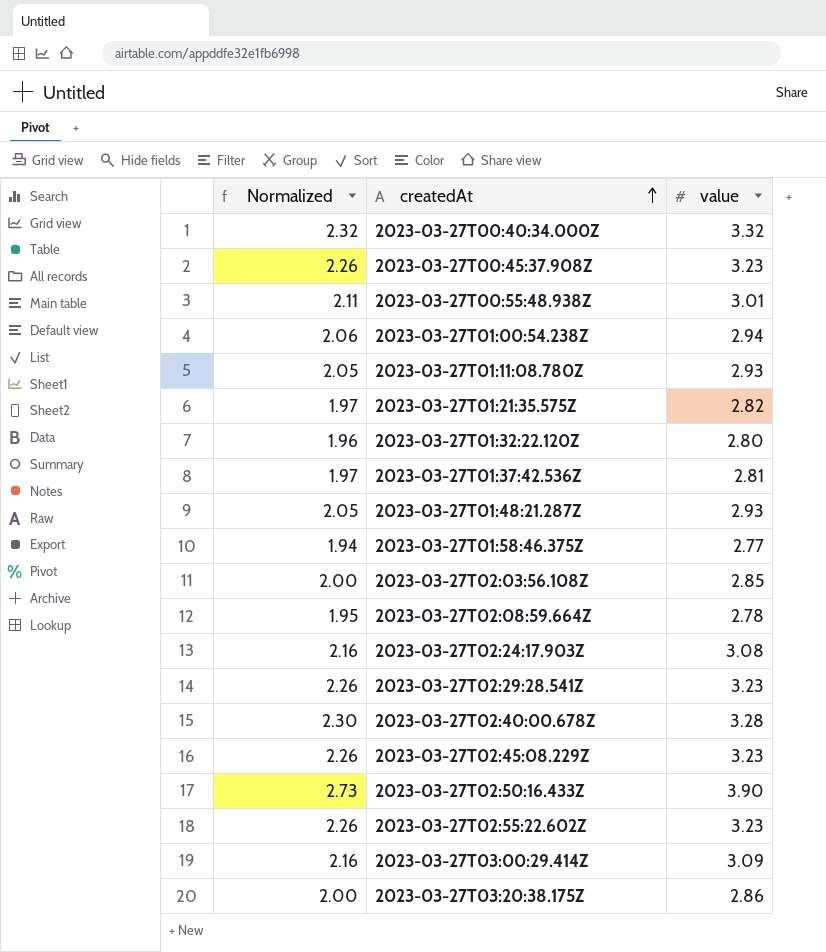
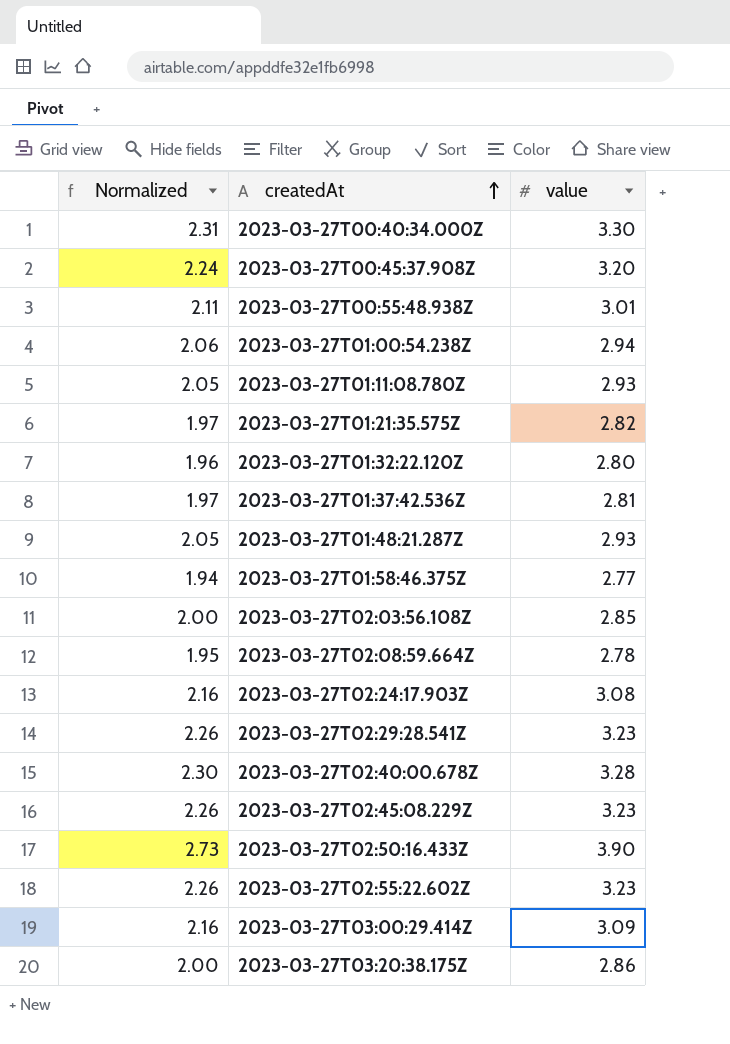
2023-03-27T00:40:34.000Z | Normalized: 2.32 -> 2.31
2023-03-27T00:40:34.000Z | value: 3.32 -> 3.30
2023-03-27T00:45:37.908Z | Normalized: 2.26 -> 2.24
2023-03-27T00:45:37.908Z | value: 3.23 -> 3.20

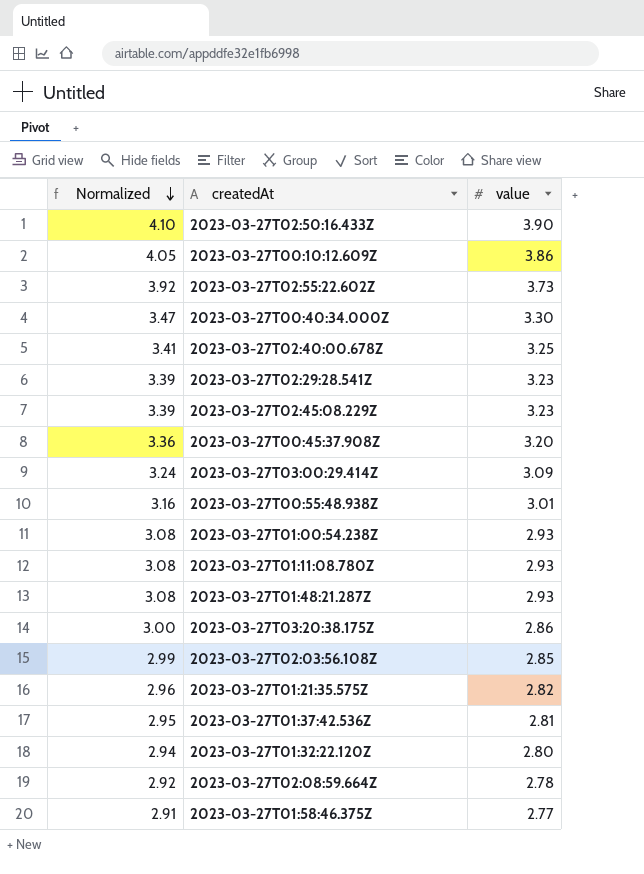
row order: createdAt ascending -> Normalized descending
column Normalized | formula: [value] * 0.7 -> [value] * 1.05
row 2023-03-27T02:24:17.903Z: 2.16 | 3.08 -> none
row 2023-03-27T00:10:12.609Z: none -> 4.05 | 3.86
2023-03-27T02:55:22.602Z | value: 3.23 -> 3.73
2023-03-27T02:40:00.678Z | value: 3.28 -> 3.25
2023-03-27T01:00:54.238Z | value: 2.94 -> 2.93

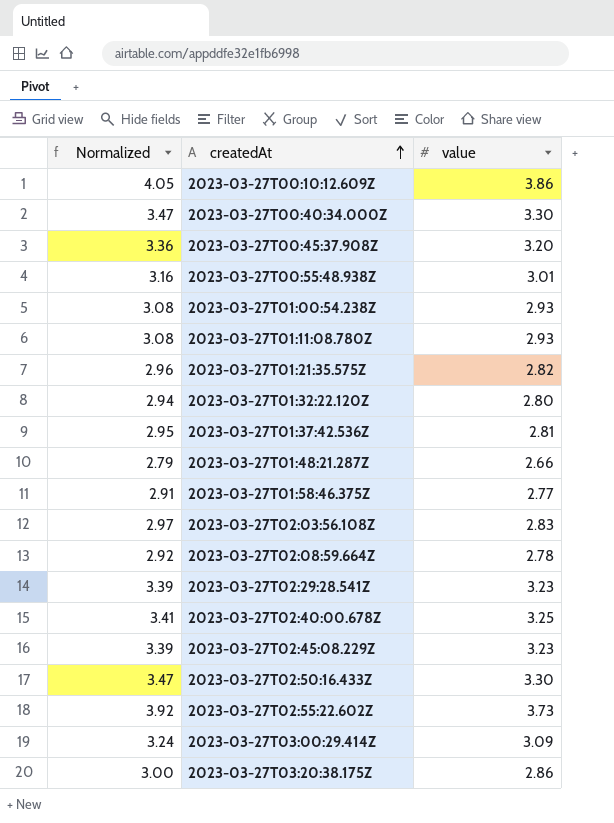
row order: Normalized descending -> createdAt ascending
2023-03-27T01:48:21.287Z | Normalized: 3.08 -> 2.79
2023-03-27T01:48:21.287Z | value: 2.93 -> 2.66
2023-03-27T02:03:56.108Z | Normalized: 2.99 -> 2.97
2023-03-27T02:03:56.108Z | value: 2.85 -> 2.83
2023-03-27T02:50:16.433Z | Normalized: 4.10 -> 3.47
2023-03-27T02:50:16.433Z | value: 3.90 -> 3.30

